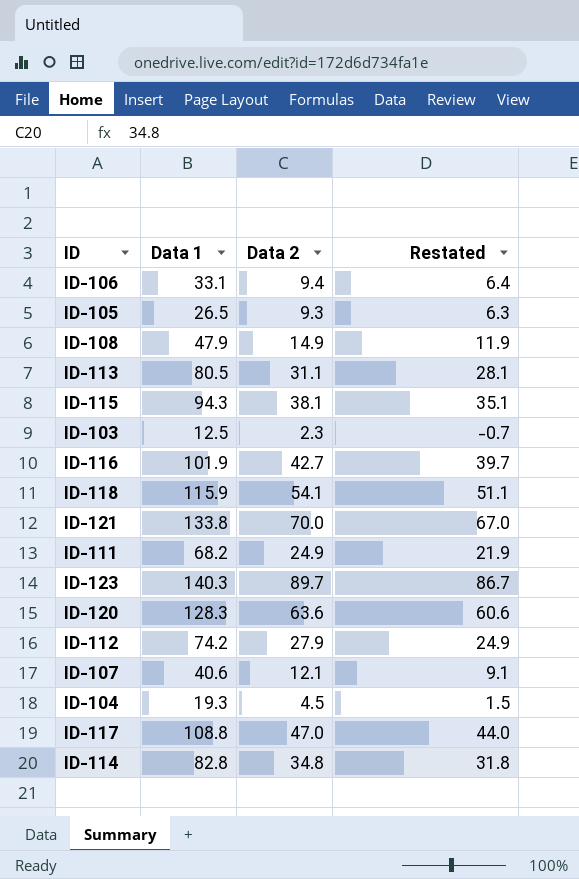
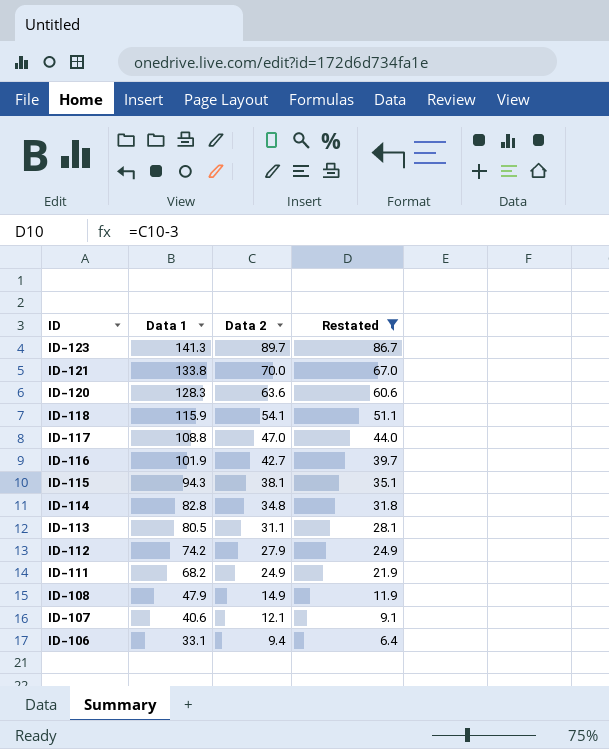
filter: none -> Restated >= 6.4
row order: none -> ID descending
ID-123 | Data 1: 140.3 -> 141.3

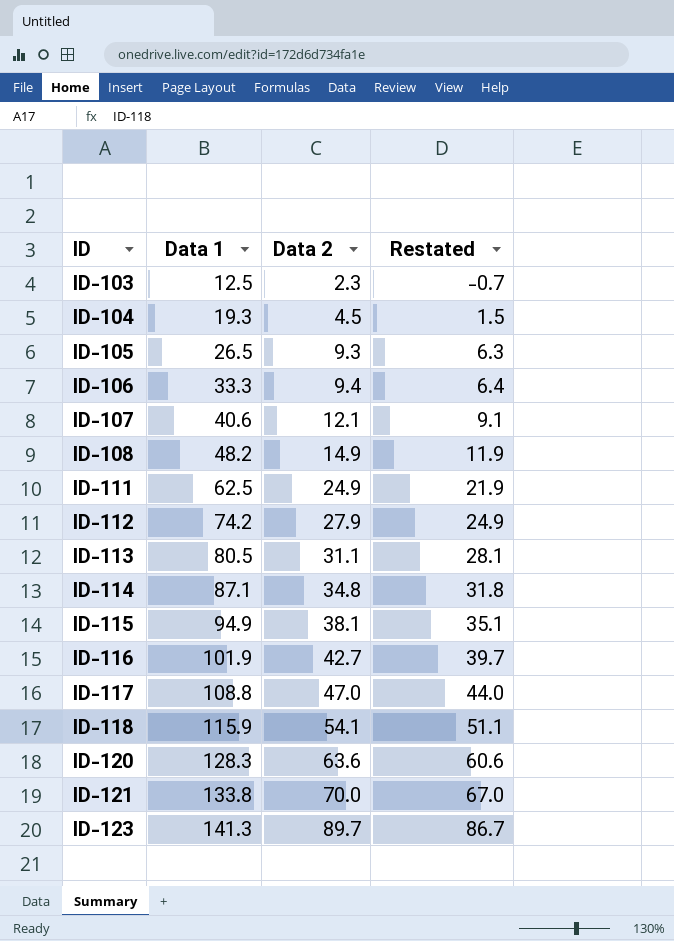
filter: Restated >= 6.4 -> none
row order: ID descending -> ID ascending
ID-106 | Data 1: 33.1 -> 33.3
ID-108 | Data 1: 47.9 -> 48.2
ID-111 | Data 1: 68.2 -> 62.5
ID-114 | Data 1: 82.8 -> 87.1
ID-115 | Data 1: 94.3 -> 94.9

